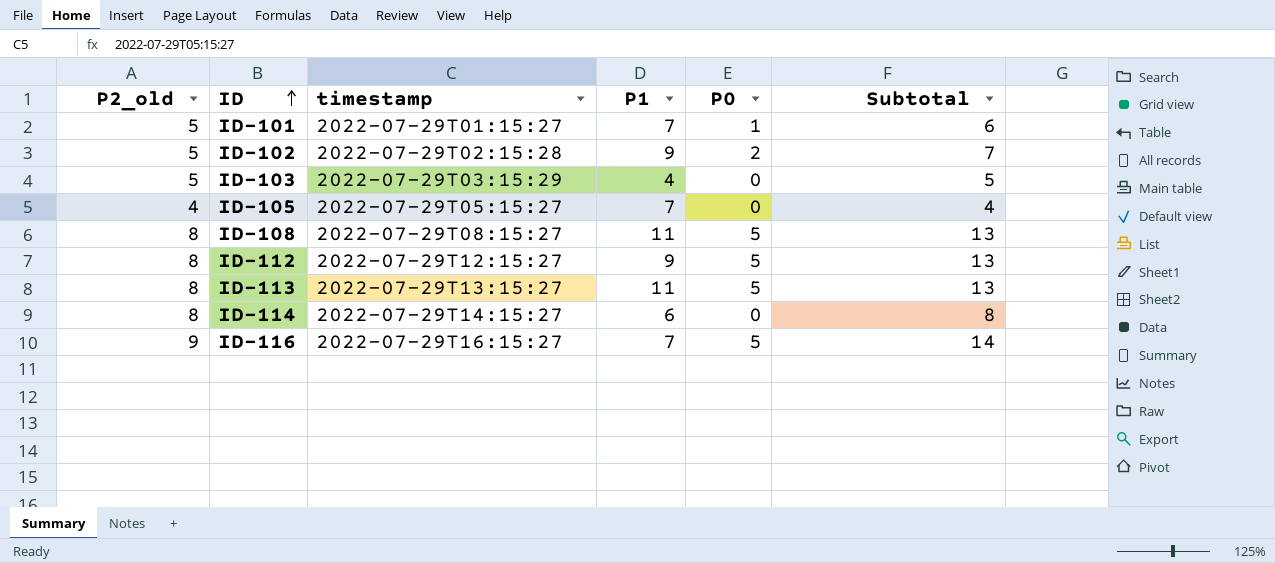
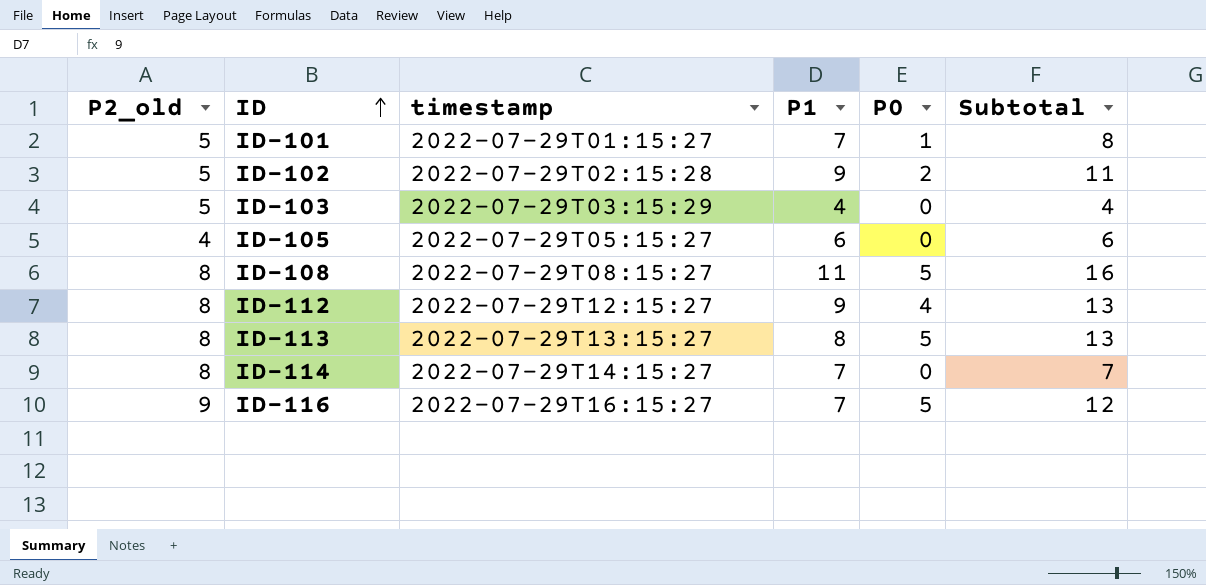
column Subtotal | formula: [P2_old] + [P0] -> [P1] + [P0]
ID-105 | P1: 7 -> 6
ID-112 | P0: 5 -> 4
ID-113 | P1: 11 -> 8
ID-114 | P1: 6 -> 7

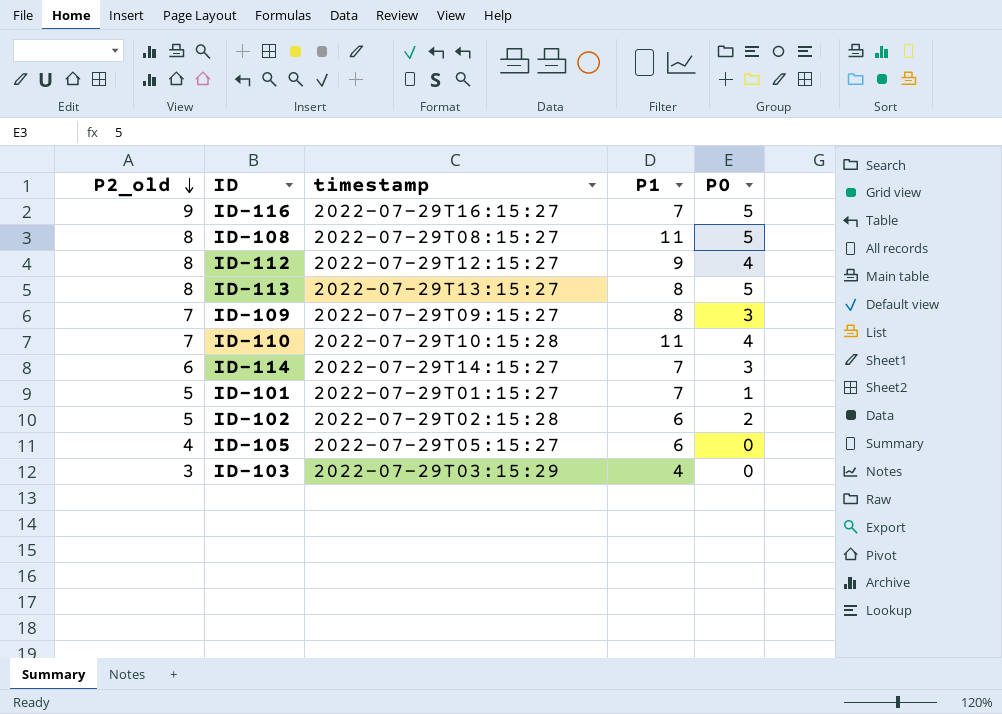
row order: ID ascending -> P2_old descending
column Subtotal | formula: [P1] + [P0] -> none
row ID-109: none -> 7 | 2022-07-29T09:15:27 | 8 | 3
row ID-110: none -> 7 | 2022-07-29T10:15:28 | 11 | 4
ID-114 | P2_old: 8 -> 6
ID-114 | P0: 0 -> 3
ID-102 | P1: 9 -> 6
ID-103 | P2_old: 5 -> 3

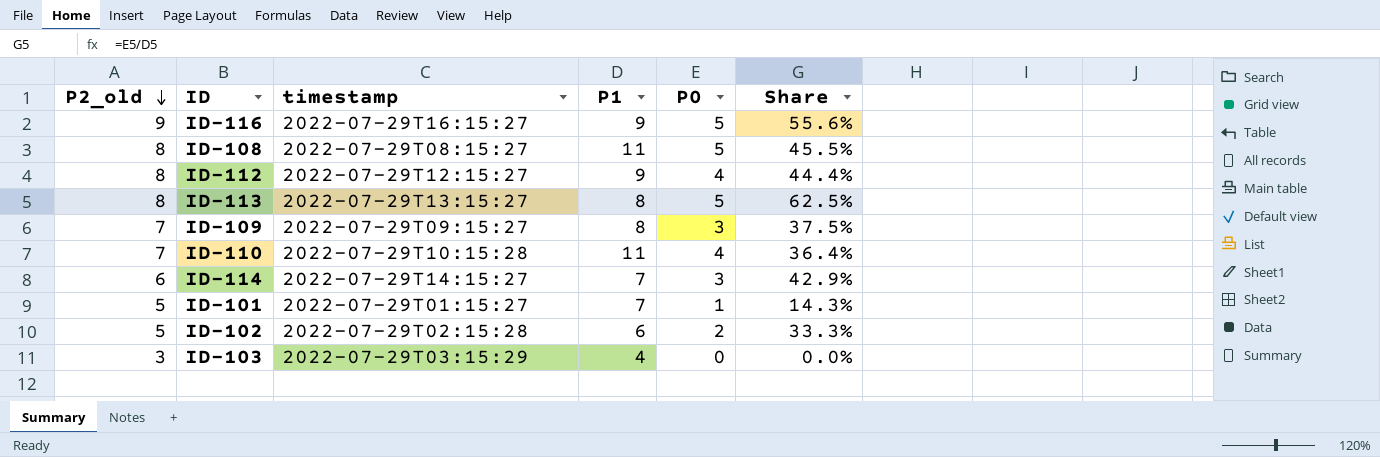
column Share | formula: none -> [P0] / [P1]
row ID-105: 4 | 2022-07-29T05:15:27 | 6 | 0 -> none
ID-116 | P1: 7 -> 9

